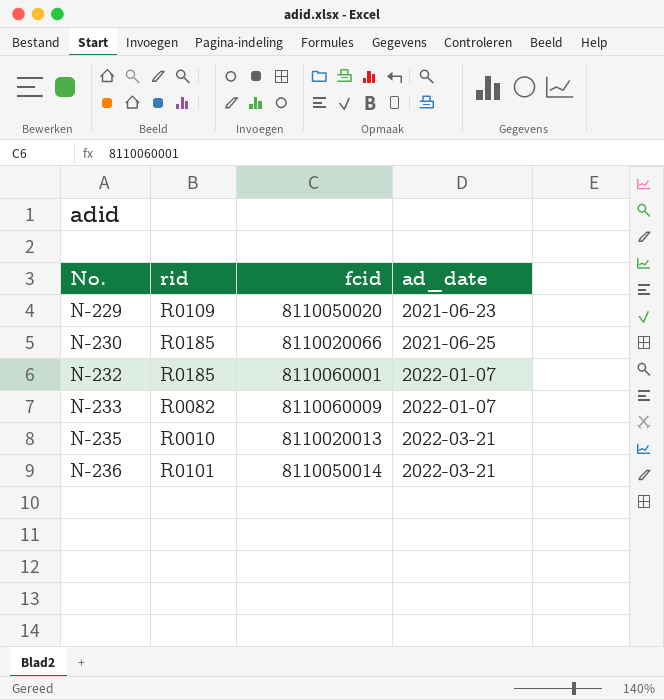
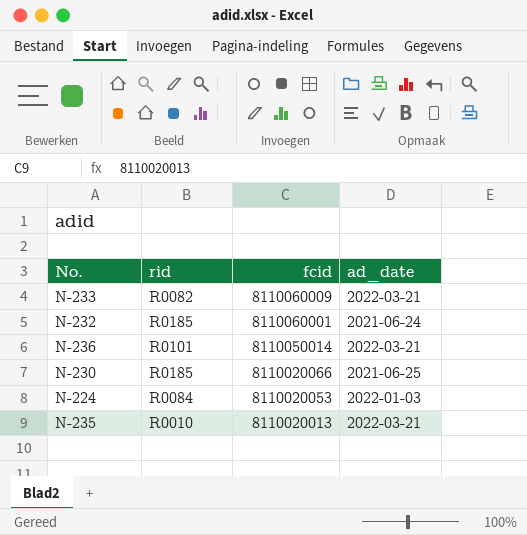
row order: No. ascending -> fcid descending
row N-229: R0109 | 8110050020 | 2021-06-23 -> none
N-233 | ad_date: 2022-01-07 -> 2022-03-21
N-232 | ad_date: 2022-01-07 -> 2021-06-24
row N-224: none -> R0084 | 8110020053 | 2022-01-03

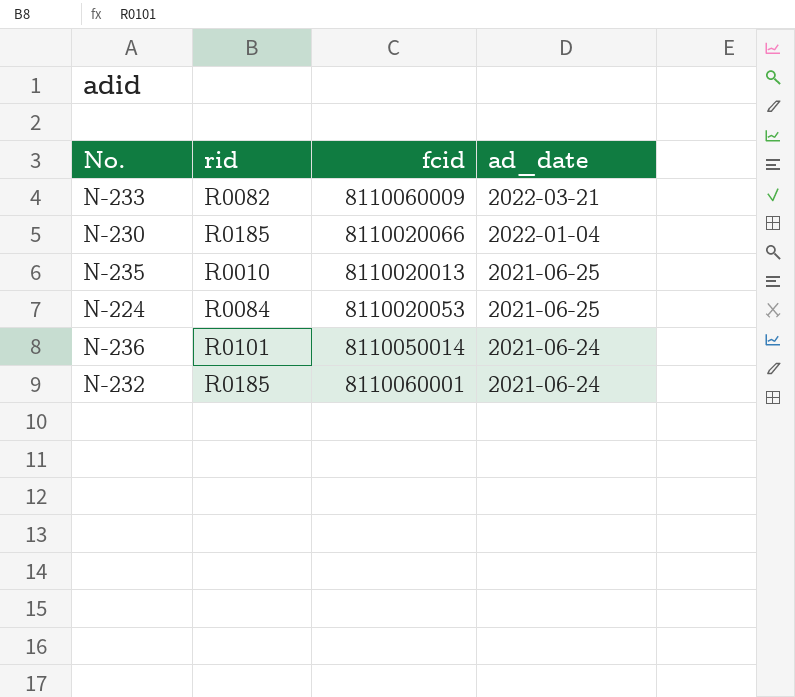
row order: fcid descending -> ad_date descending
N-230 | ad_date: 2021-06-25 -> 2022-01-04
N-235 | ad_date: 2022-03-21 -> 2021-06-25
N-224 | ad_date: 2022-01-03 -> 2021-06-25
N-236 | ad_date: 2022-03-21 -> 2021-06-24

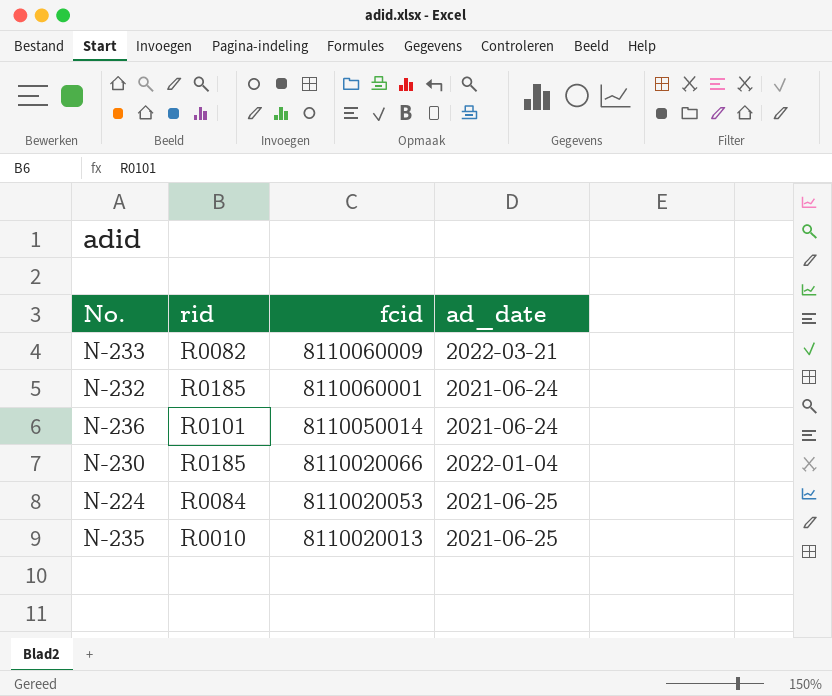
row order: ad_date descending -> fcid descending

